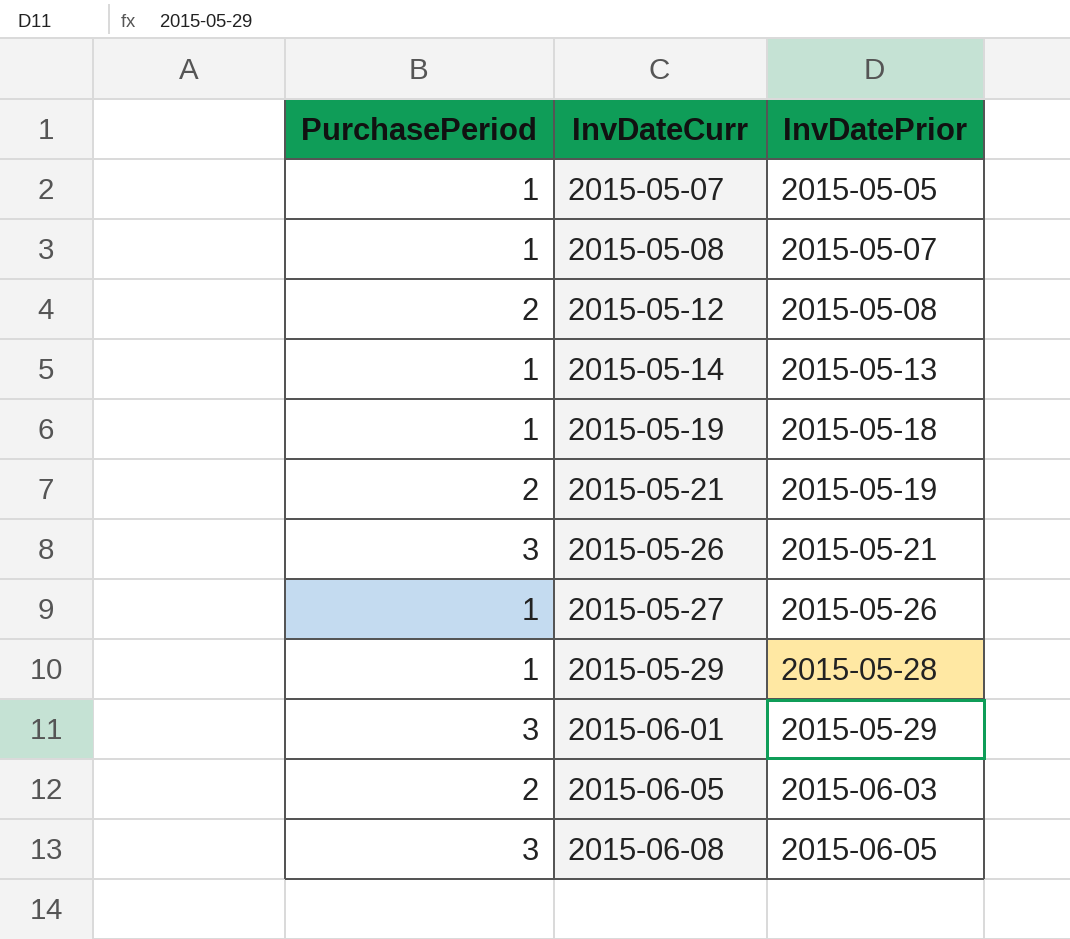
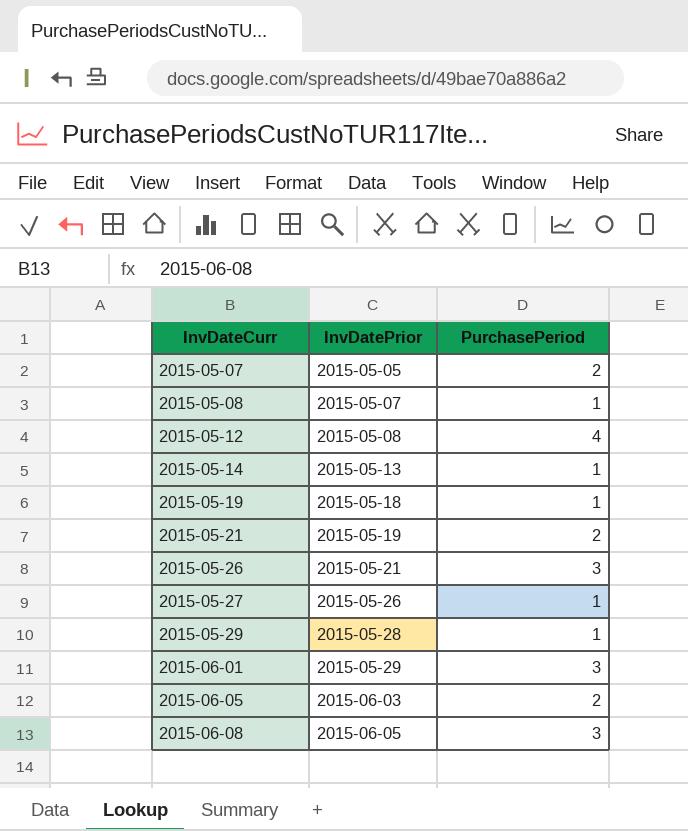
column PurchasePeriod | position: 1 -> 3
2015-05-07 | PurchasePeriod: 1 -> 2
2015-05-12 | PurchasePeriod: 2 -> 4

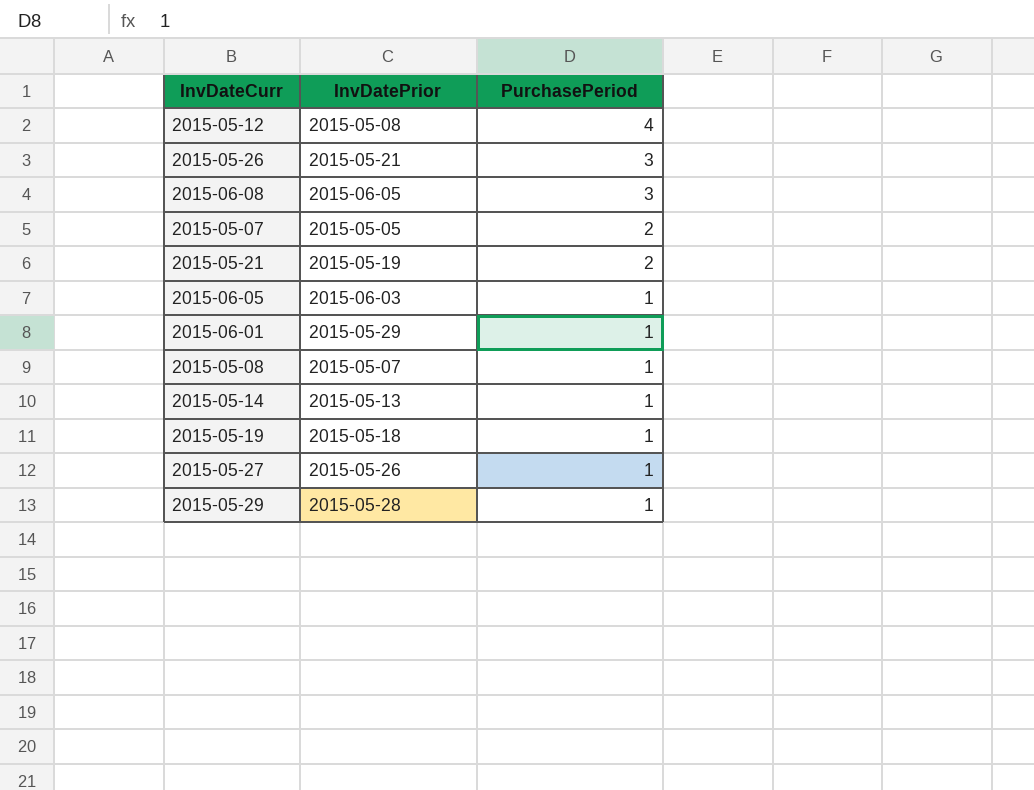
row order: InvDateCurr ascending -> PurchasePeriod descending
2015-06-05 | PurchasePeriod: 2 -> 1
2015-06-01 | PurchasePeriod: 3 -> 1

